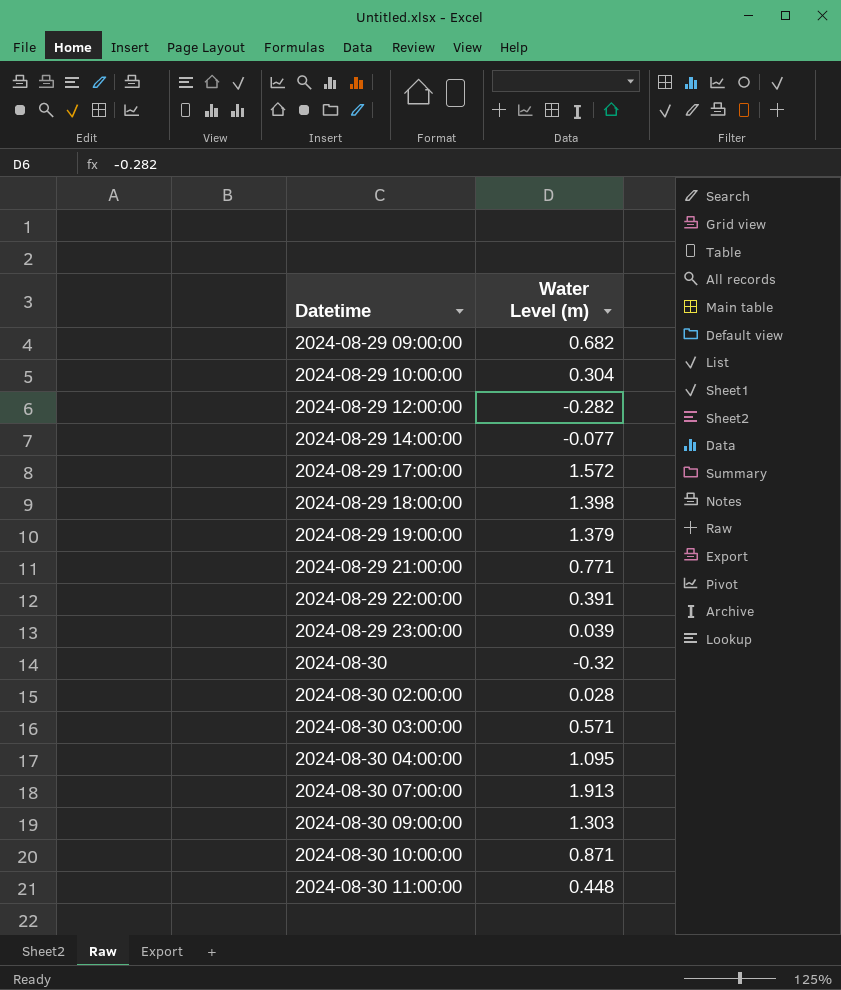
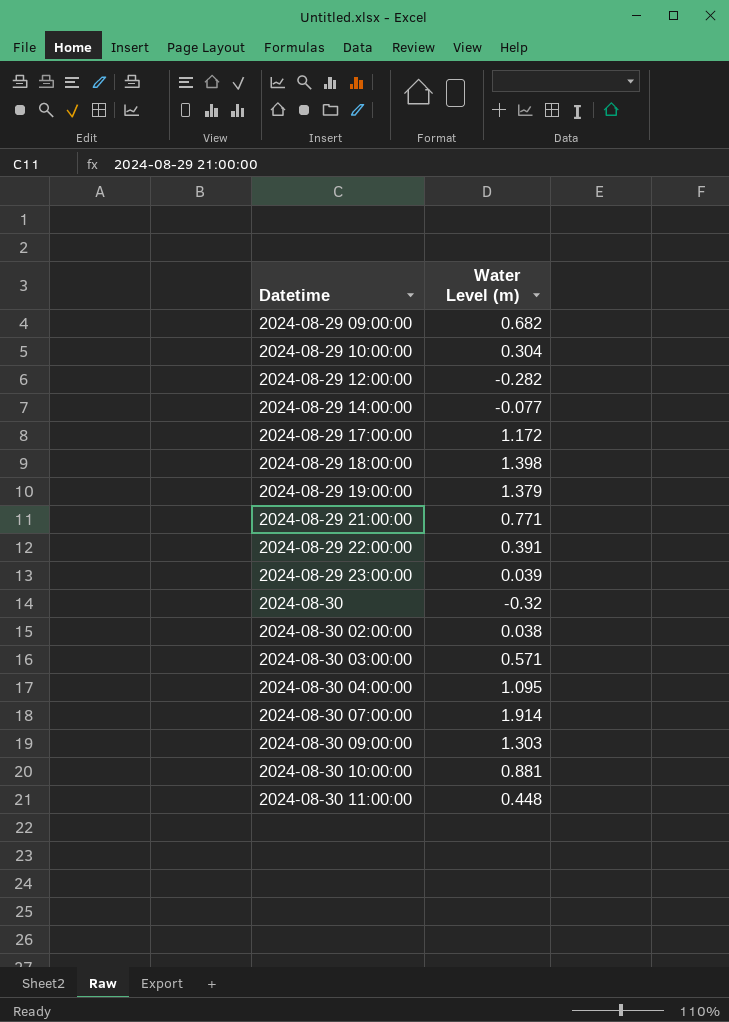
2024-08-29 17:00:00 | Water Level (m): 1.572 -> 1.172
2024-08-30 02:00:00 | Water Level (m): 0.028 -> 0.038
2024-08-30 07:00:00 | Water Level (m): 1.913 -> 1.914
2024-08-30 10:00:00 | Water Level (m): 0.871 -> 0.881

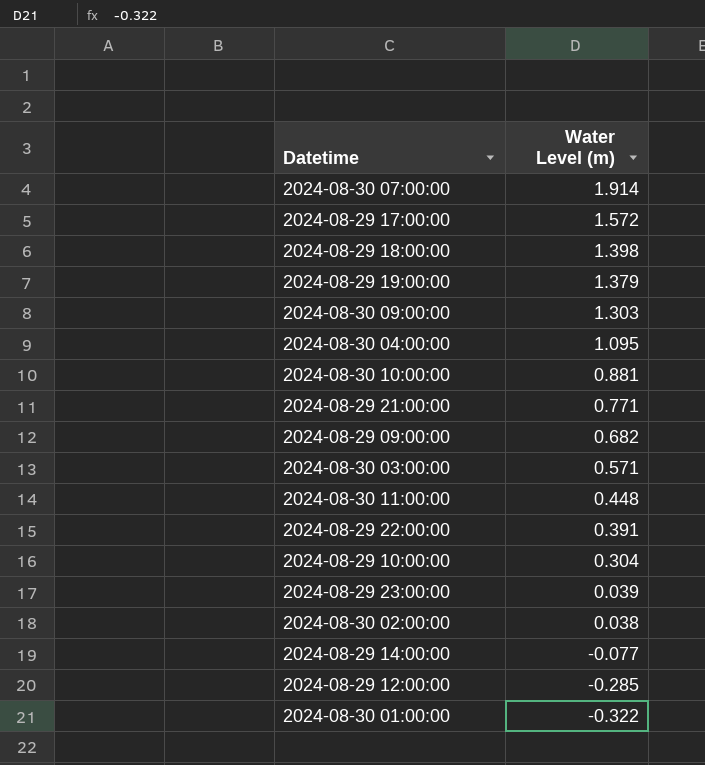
row order: Datetime ascending -> Water Level (m) descending
row 2024-08-30: -0.32 -> none
2024-08-29 17:00:00 | Water Level (m): 1.172 -> 1.572
2024-08-29 12:00:00 | Water Level (m): -0.282 -> -0.285
row 2024-08-30 01:00:00: none -> -0.322

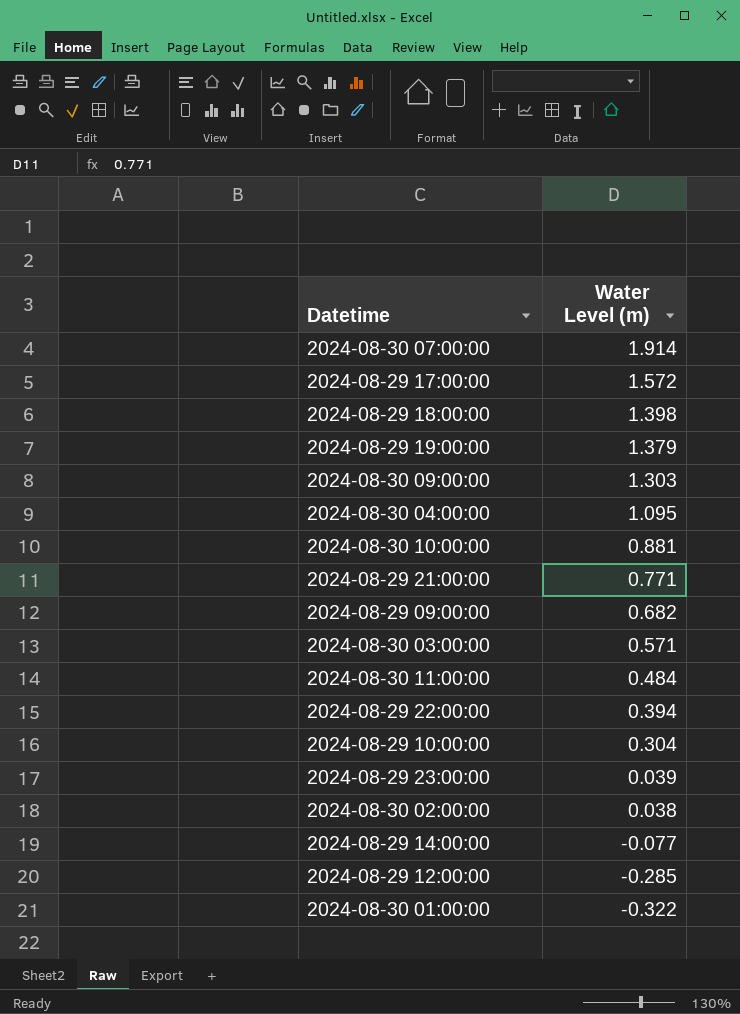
2024-08-30 11:00:00 | Water Level (m): 0.448 -> 0.484
2024-08-29 22:00:00 | Water Level (m): 0.391 -> 0.394

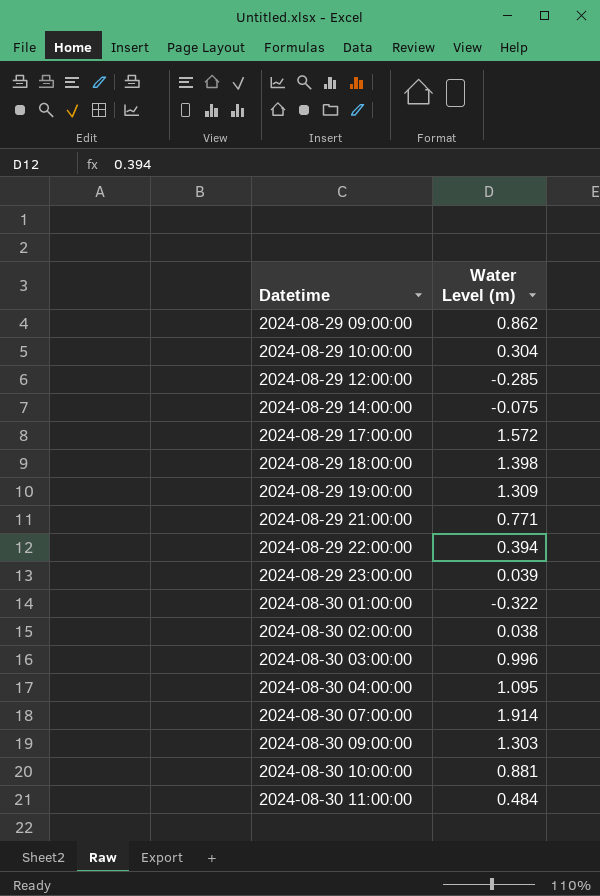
row order: Water Level (m) descending -> Datetime ascending
2024-08-29 09:00:00 | Water Level (m): 0.682 -> 0.862
2024-08-29 14:00:00 | Water Level (m): -0.077 -> -0.075
2024-08-29 19:00:00 | Water Level (m): 1.379 -> 1.309
2024-08-30 03:00:00 | Water Level (m): 0.571 -> 0.996

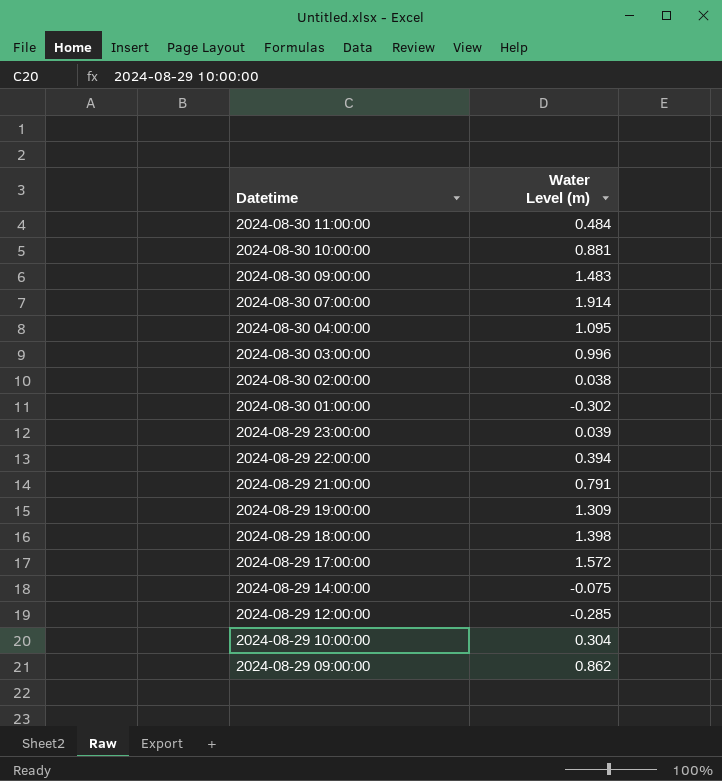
row order: Datetime ascending -> Datetime descending
2024-08-30 09:00:00 | Water Level (m): 1.303 -> 1.483
2024-08-30 01:00:00 | Water Level (m): -0.322 -> -0.302
2024-08-29 21:00:00 | Water Level (m): 0.771 -> 0.791

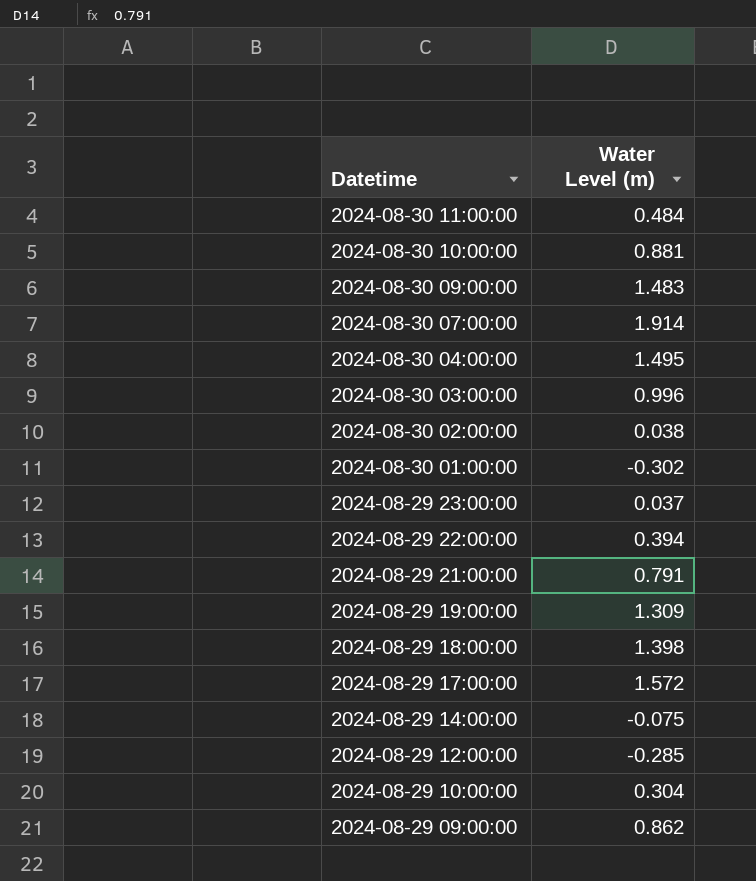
2024-08-30 04:00:00 | Water Level (m): 1.095 -> 1.495
2024-08-29 23:00:00 | Water Level (m): 0.039 -> 0.037

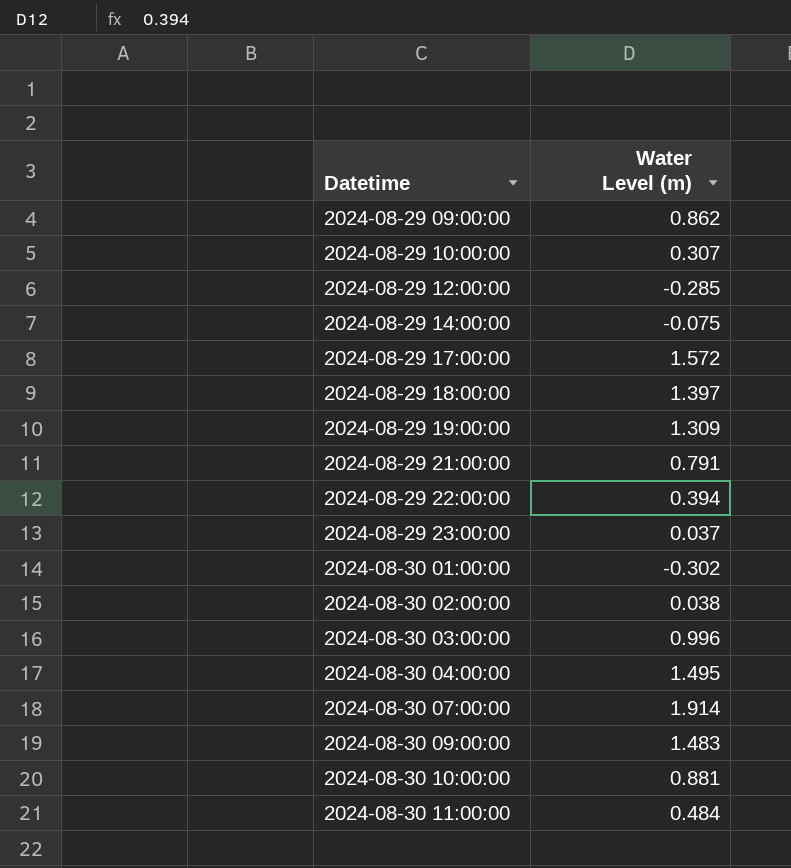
row order: Datetime descending -> Datetime ascending
2024-08-29 10:00:00 | Water Level (m): 0.304 -> 0.307
2024-08-29 18:00:00 | Water Level (m): 1.398 -> 1.397

